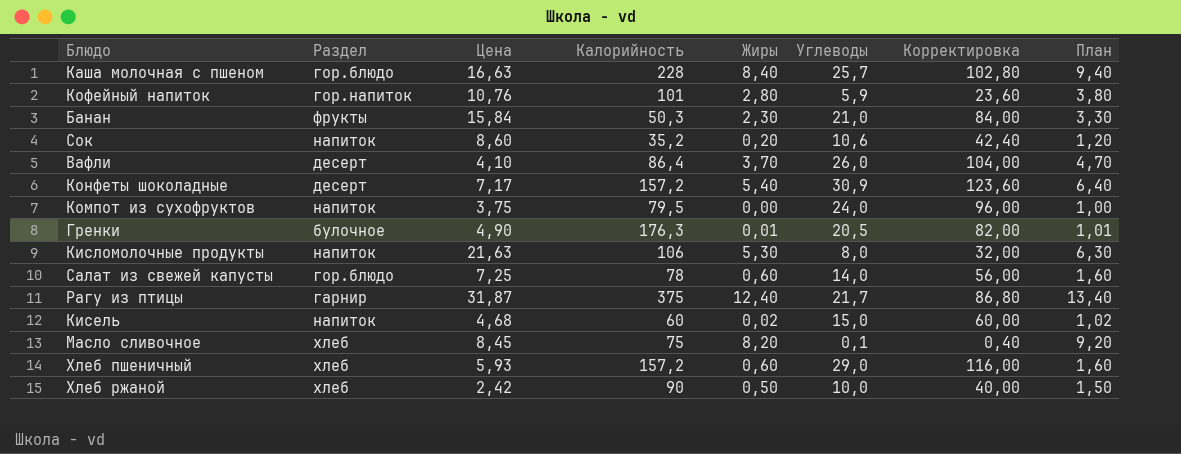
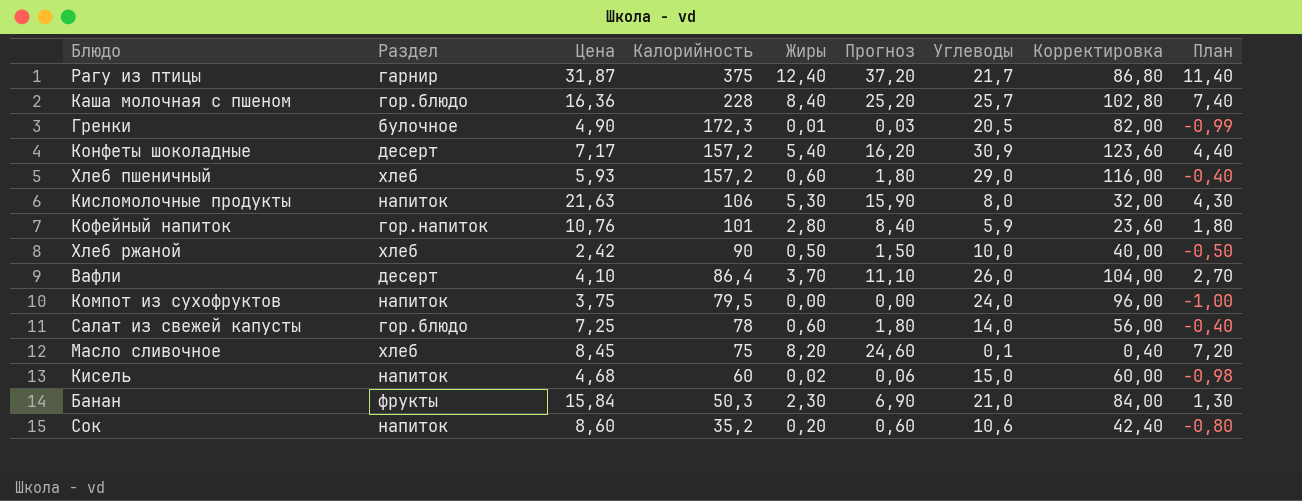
row order: none -> Калорийность descending
column Прогноз | formula: none -> [Жиры] * 3
column План | formula: [Жиры] + 1 -> [Жиры] - 1
Каша молочная с пшеном | Цена: 16,63 -> 16,36
Гренки | Калорийность: 176,3 -> 172,3

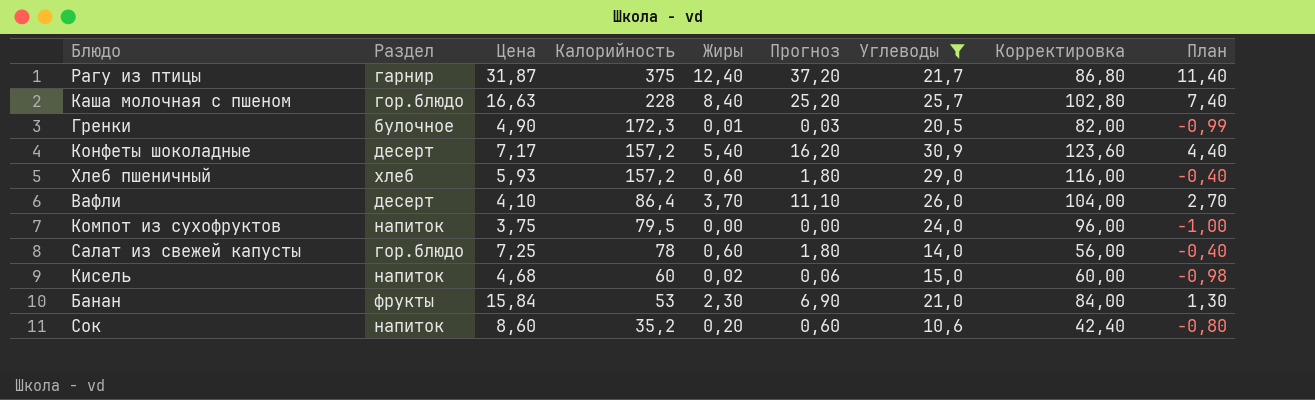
filter: none -> Углеводы >= 10,6
Каша молочная с пшеном | Цена: 16,36 -> 16,63
Банан | Калорийность: 50,3 -> 53

